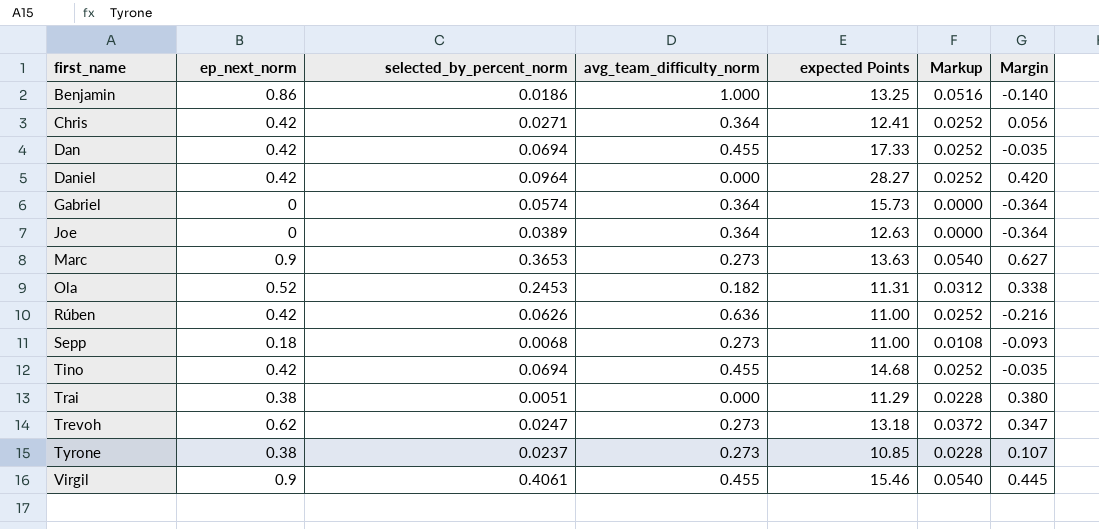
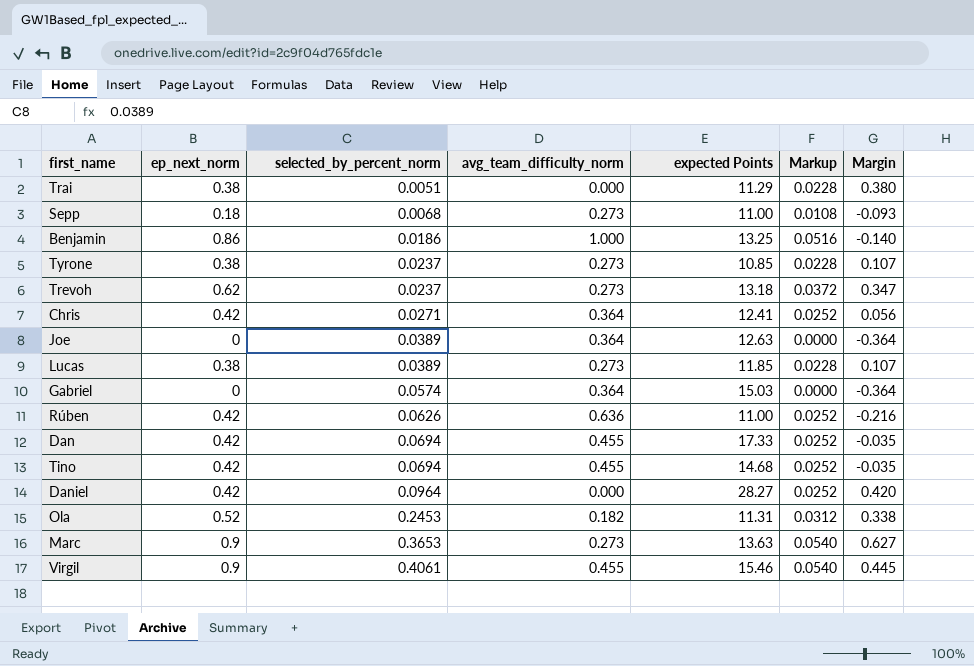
row order: first_name ascending -> selected_by_percent_norm ascending
Trevoh | selected_by_percent_norm: 0.0247 -> 0.0237
row Lucas: none -> 0.38 | 0.0389 | 0.273 | 11.85 | 0.0228 | 0.107
Gabriel | expected Points: 15.73 -> 15.03

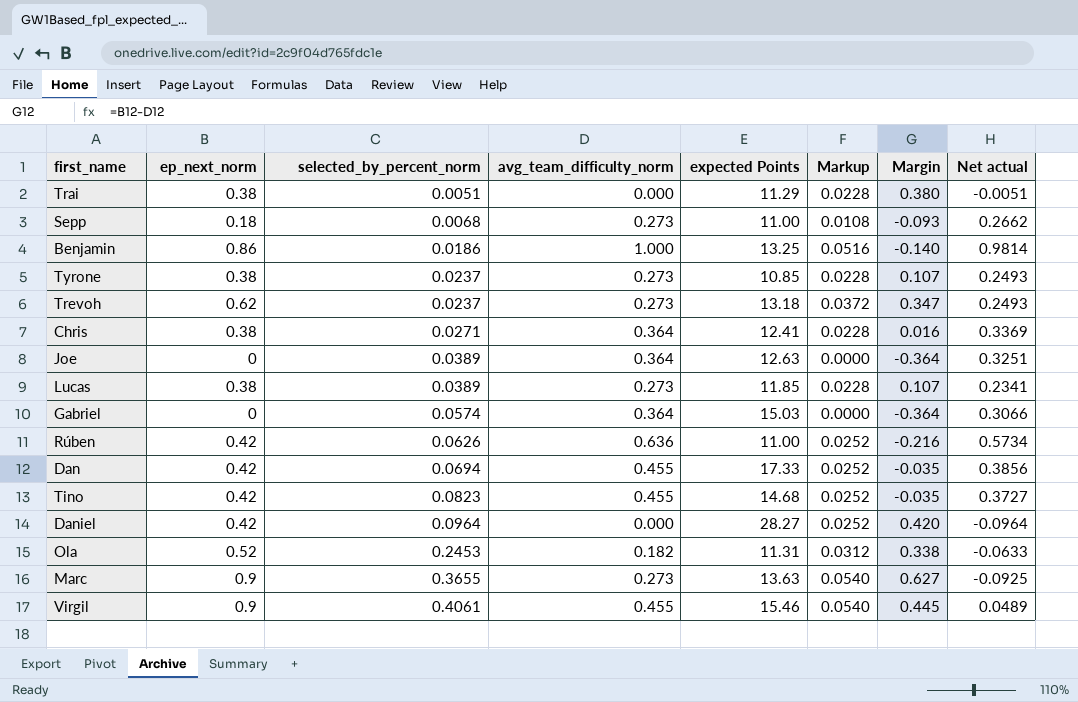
column Net actual | formula: none -> [avg_team_difficulty_norm] - [selected_by_percent_norm]
Chris | ep_next_norm: 0.42 -> 0.38
Chris | Markup: 0.0252 -> 0.0228
Chris | Margin: 0.056 -> 0.016
Tino | selected_by_percent_norm: 0.0694 -> 0.0823
Marc | selected_by_percent_norm: 0.3653 -> 0.3655

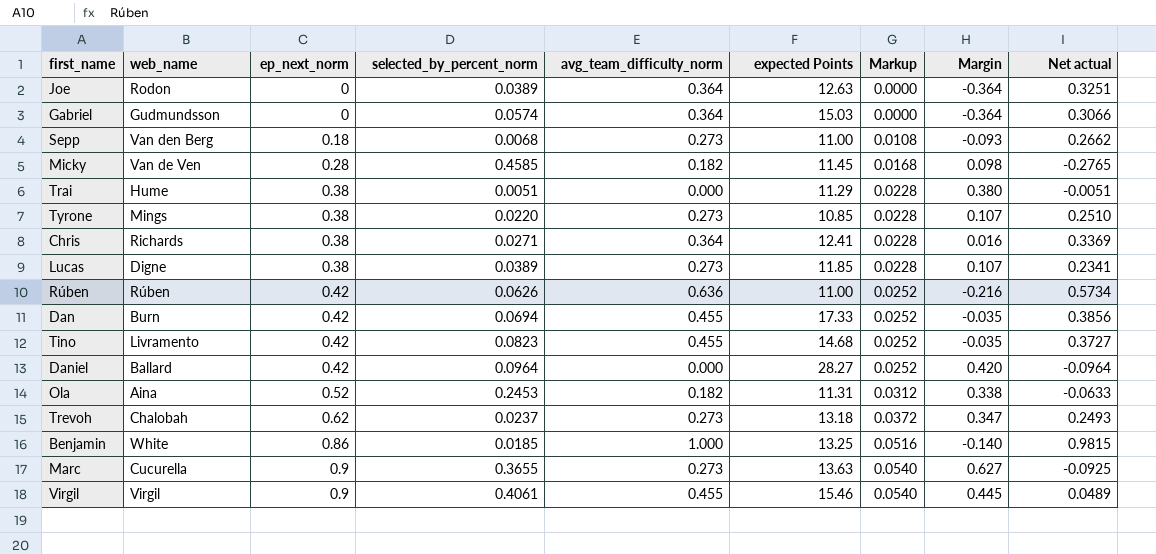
row order: selected_by_percent_norm ascending -> ep_next_norm ascending
column web_name | position: none -> 2
row Micky: none -> Van de Ven | 0.28 | 0.4585 | 0.182 | 11.45 | 0.0168 | 0.098 | -0.2765
Tyrone | selected_by_percent_norm: 0.0237 -> 0.0220
Tyrone | Net actual: 0.2493 -> 0.2510
Benjamin | selected_by_percent_norm: 0.0186 -> 0.0185
Benjamin | Net actual: 0.9814 -> 0.9815

